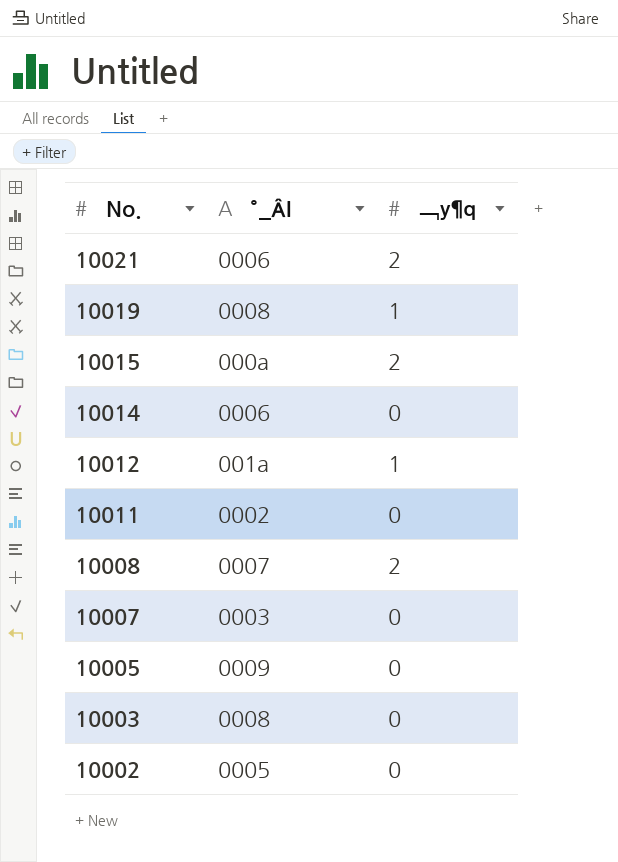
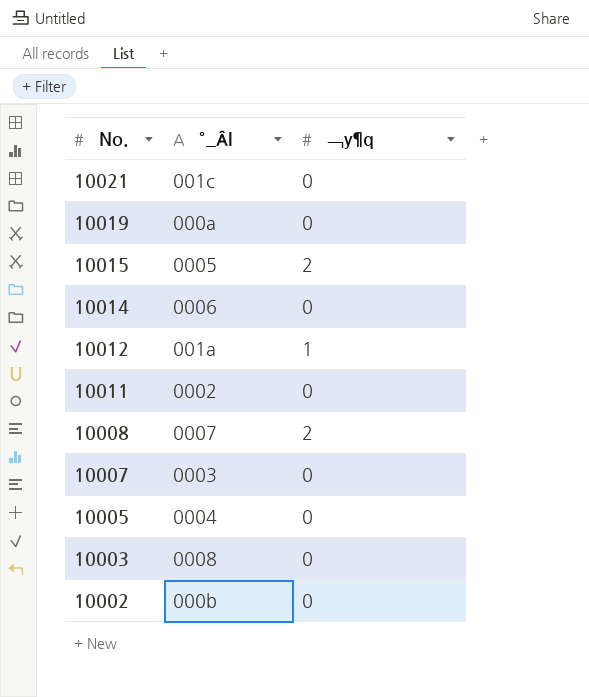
10021 | °_ÂI: 0006 -> 001c
10021 | ¬y¶q: 2 -> 0
10019 | °_ÂI: 0008 -> 000a
10019 | ¬y¶q: 1 -> 0
10015 | °_ÂI: 000a -> 0005
10005 | °_ÂI: 0009 -> 0004
10002 | °_ÂI: 0005 -> 000b

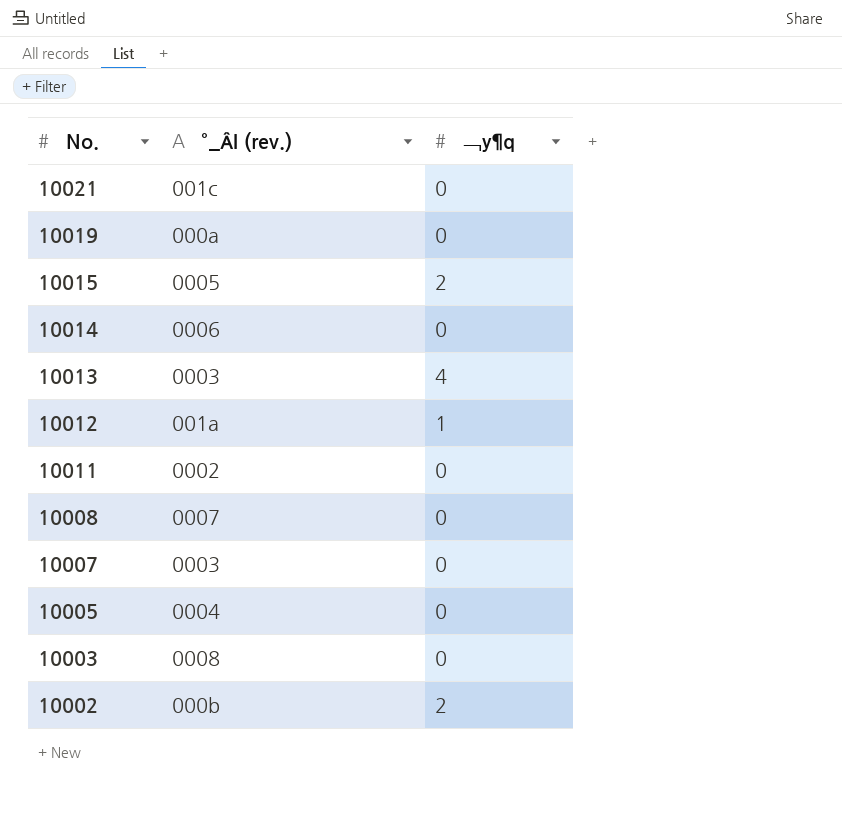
column name: °_ÂI -> °_ÂI (rev.)
row 10013: none -> 0003 | 4
10008 | ¬y¶q: 2 -> 0
10002 | ¬y¶q: 0 -> 2

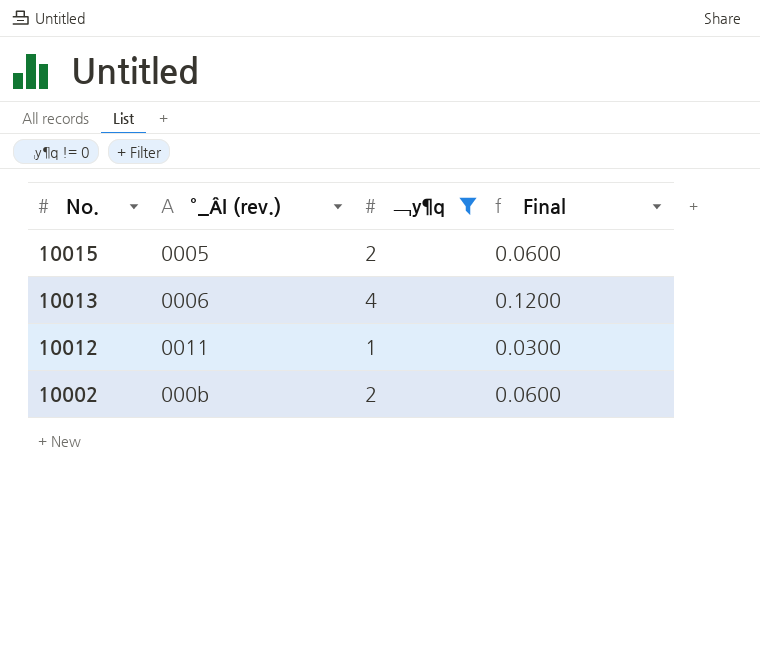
filter: none -> ¬y¶q != 0
column Final | formula: none -> [¬y¶q] * 0.03
10013 | °_ÂI (rev.): 0003 -> 0006
10012 | °_ÂI (rev.): 001a -> 0011

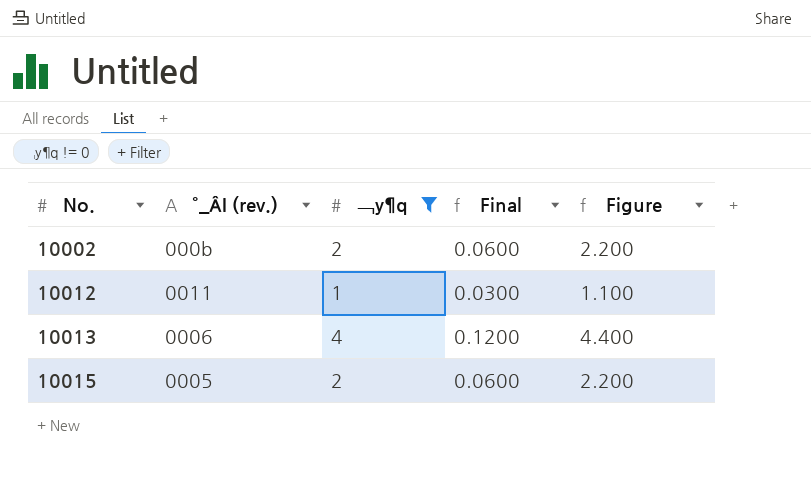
row order: No. descending -> No. ascending
column Figure | formula: none -> [¬y¶q] * 1.1

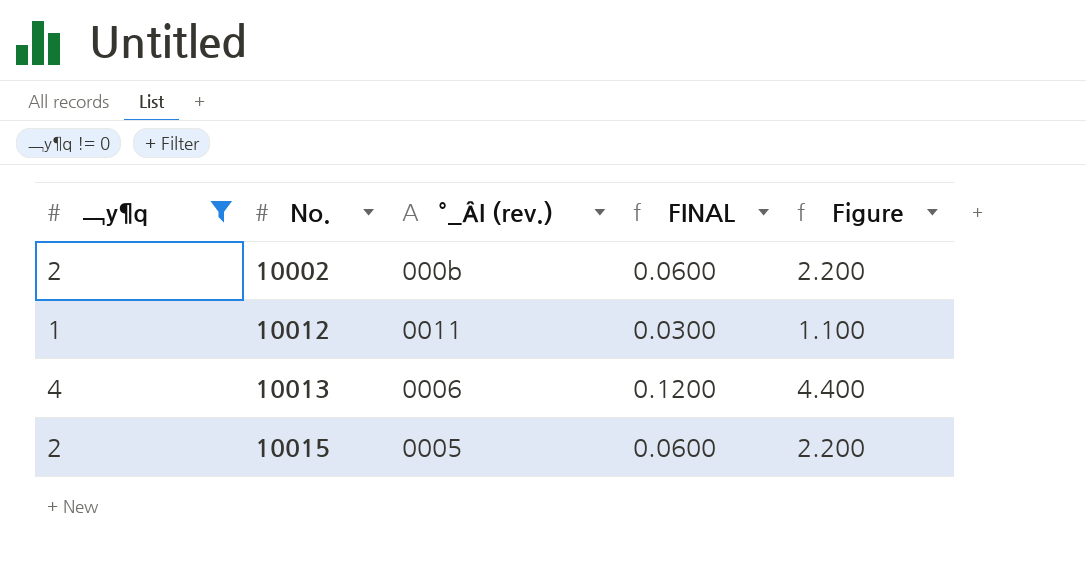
column ¬y¶q | position: 3 -> 1
column name: Final -> FINAL

